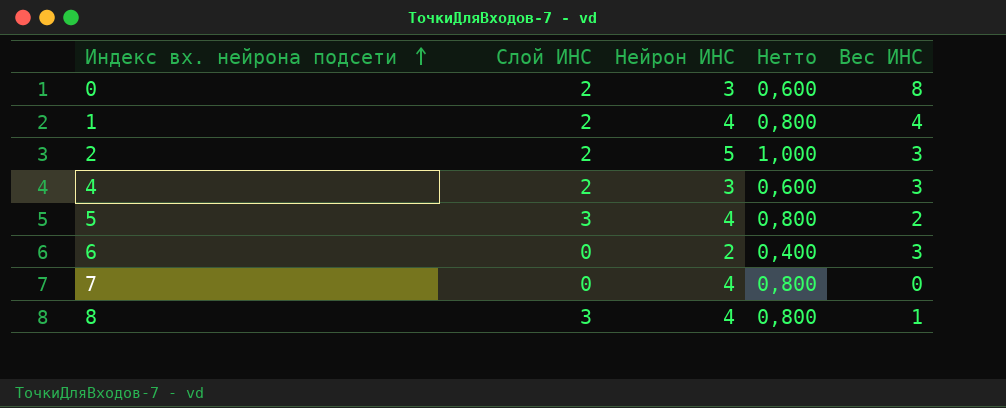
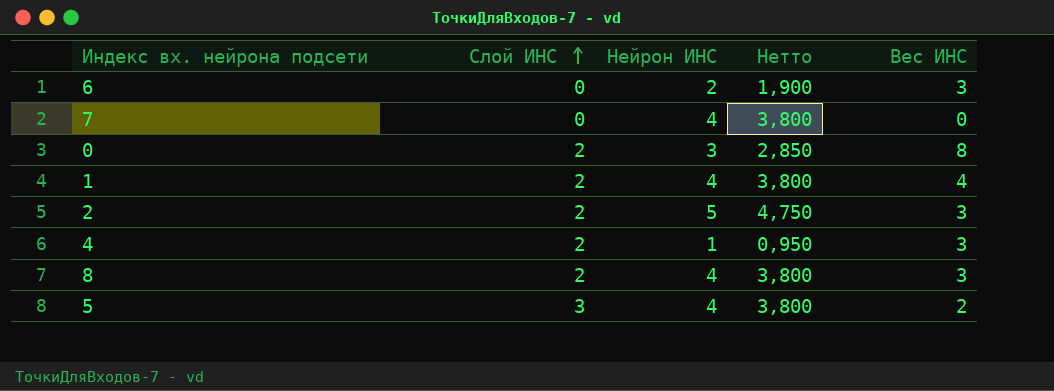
row order: Индекс вх. нейрона подсети ascending -> Слой ИНС ascending
column Нетто | formula: [Нейрон ИНС] * 0,2 -> [Нейрон ИНС] * 0,95
4 | Нейрон ИНС: 3 -> 1
8 | Слой ИНС: 3 -> 2
8 | Вес ИНС: 1 -> 3

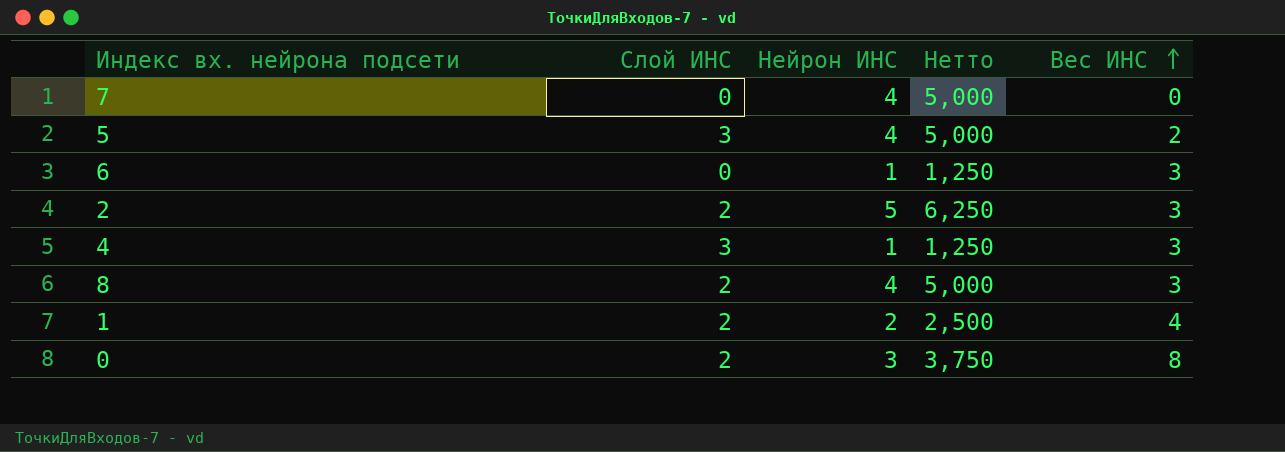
row order: Слой ИНС ascending -> Вес ИНС ascending
column Нетто | formula: [Нейрон ИНС] * 0,95 -> [Нейрон ИНС] * 1,25
6 | Нейрон ИНС: 2 -> 1
4 | Слой ИНС: 2 -> 3
1 | Нейрон ИНС: 4 -> 2

